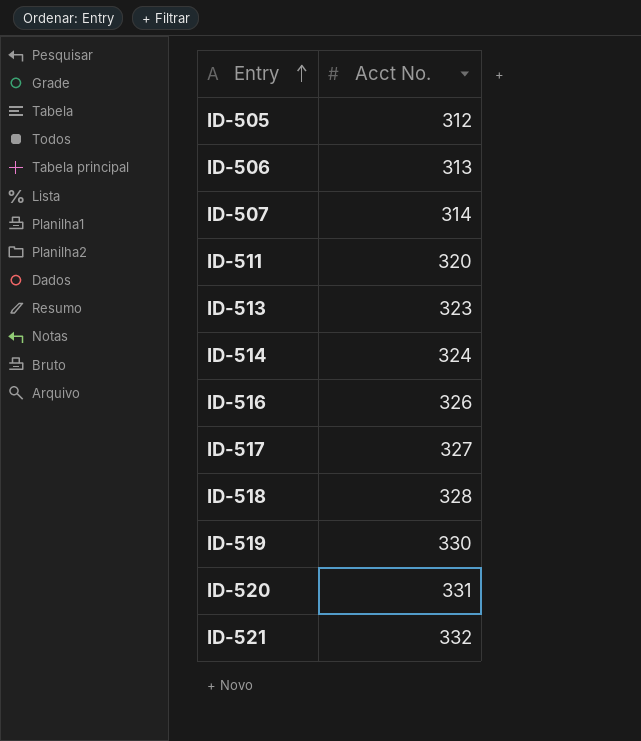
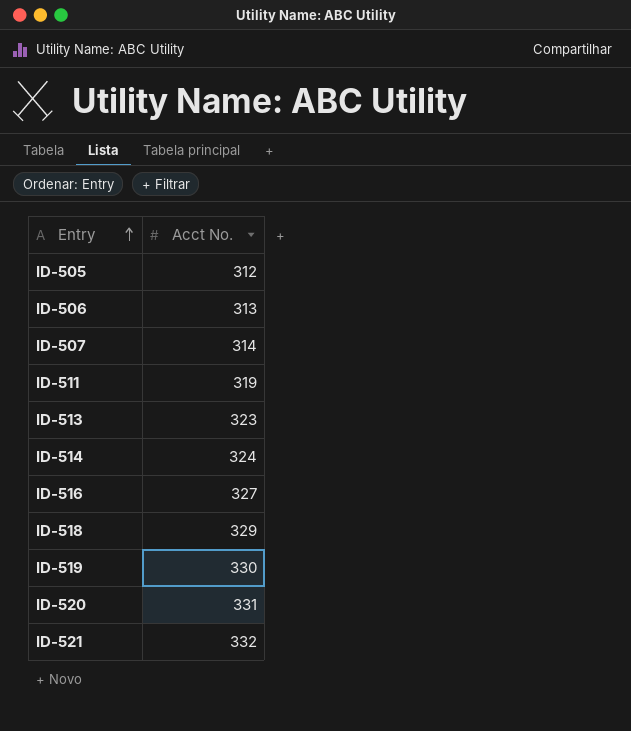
row ID-517: 327 -> none
ID-511 | Acct No.: 320 -> 319
ID-516 | Acct No.: 326 -> 327
ID-518 | Acct No.: 328 -> 329

